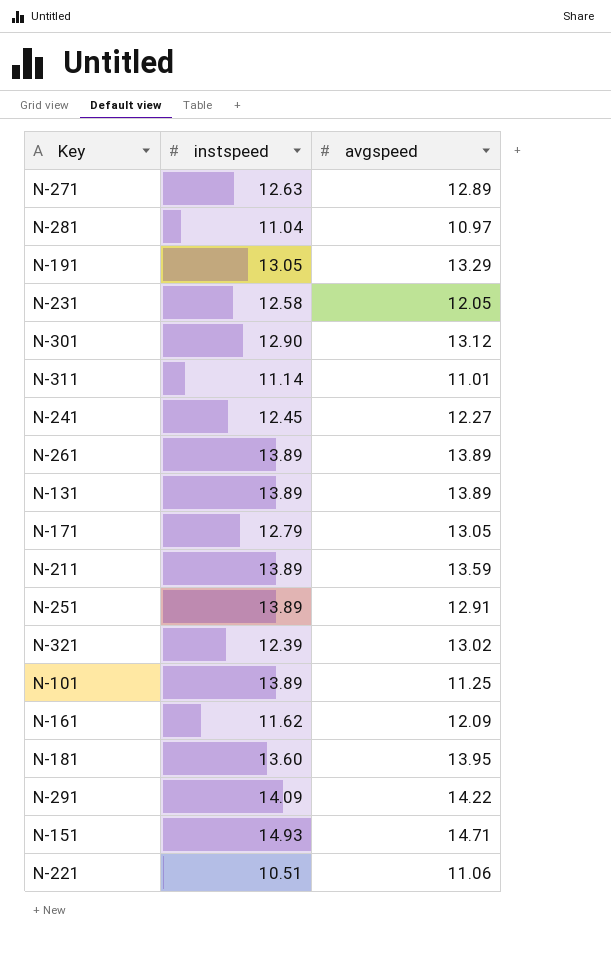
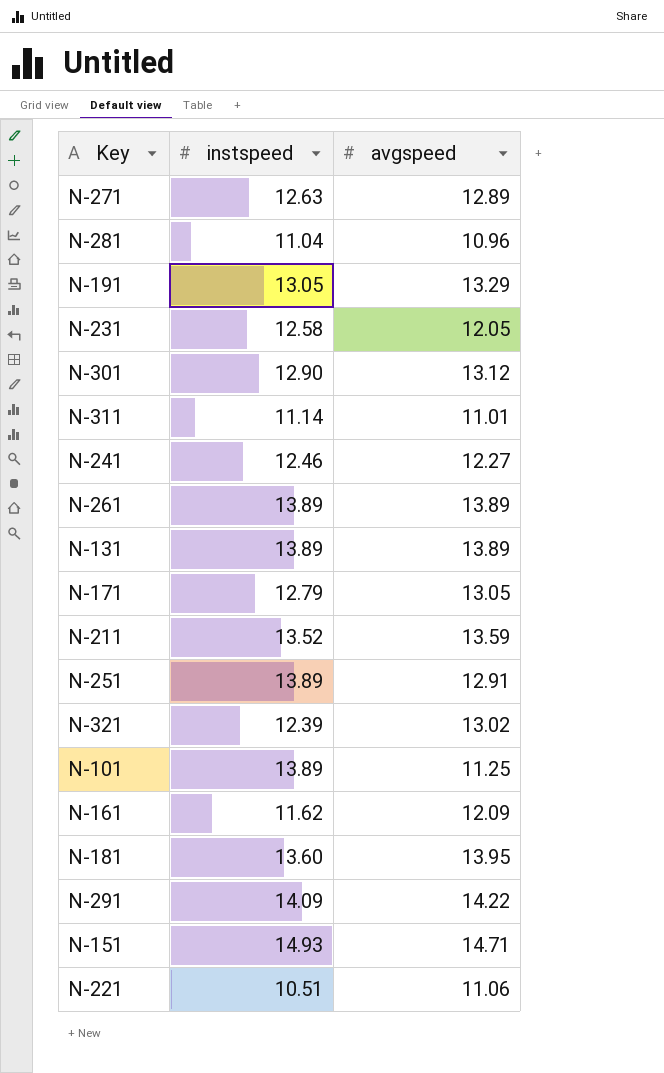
N-281 | avgspeed: 10.97 -> 10.96
N-241 | instspeed: 12.45 -> 12.46
N-211 | instspeed: 13.89 -> 13.52

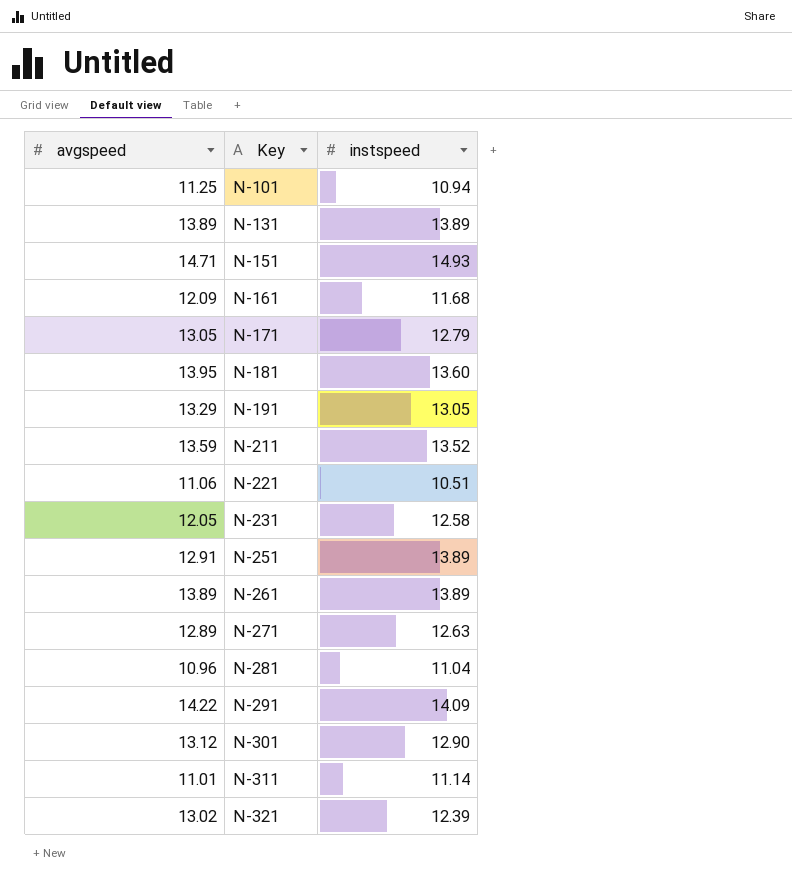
row order: none -> Key ascending
column avgspeed | position: 3 -> 1
row N-241: 12.46 | 12.27 -> none
N-101 | instspeed: 13.89 -> 10.94
N-161 | instspeed: 11.62 -> 11.68

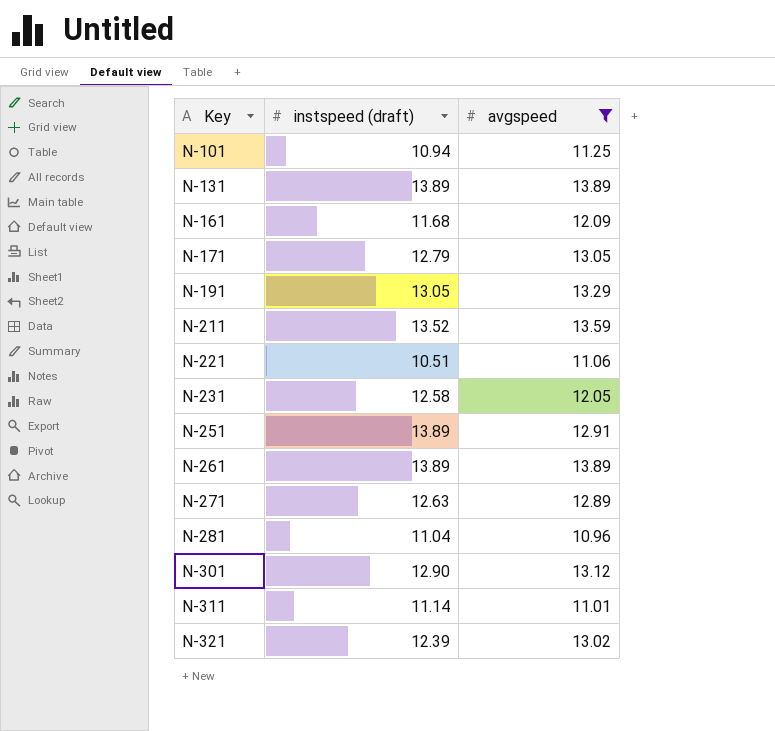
filter: none -> avgspeed <= 13.89
column name: instspeed -> instspeed (draft)
column avgspeed | position: 1 -> 3

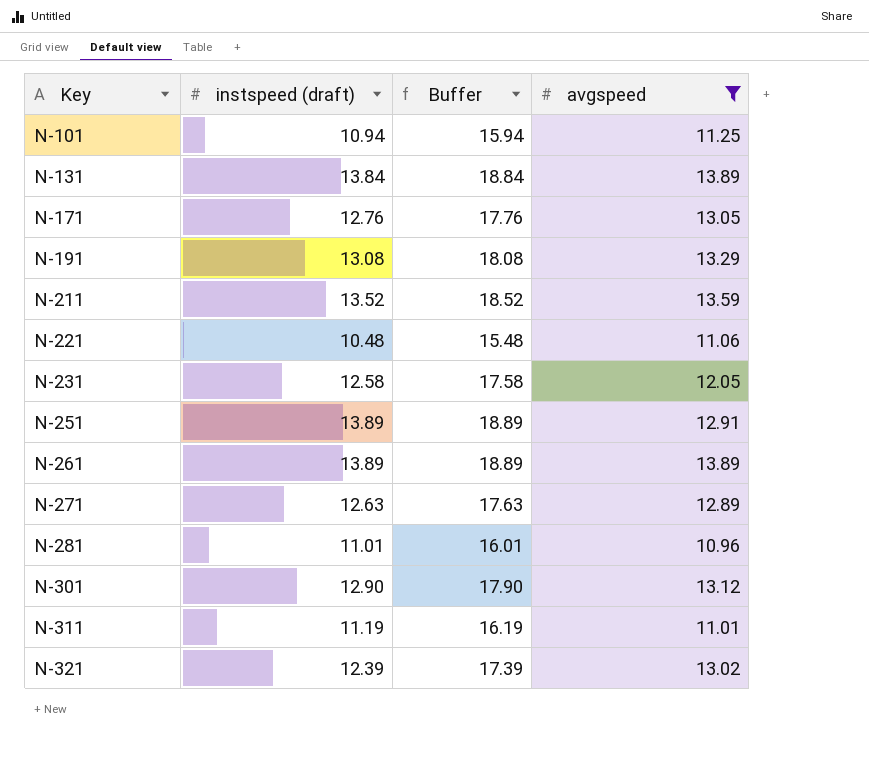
column Buffer | formula: none -> [instspeed (draft)] + 5
row N-161: 11.68 | 12.09 -> none
N-131 | instspeed (draft): 13.89 -> 13.84
N-171 | instspeed (draft): 12.79 -> 12.76
N-191 | instspeed (draft): 13.05 -> 13.08
N-221 | instspeed (draft): 10.51 -> 10.48
N-281 | instspeed (draft): 11.04 -> 11.01
N-311 | instspeed (draft): 11.14 -> 11.19

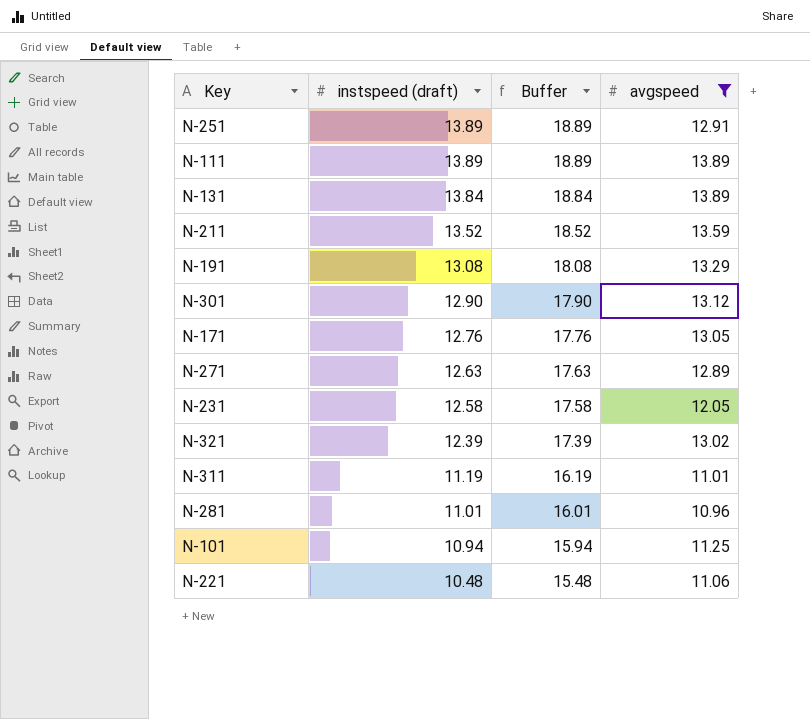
row order: Key ascending -> instspeed (draft) descending
row N-261: 13.89 | 18.89 | 13.89 -> none
row N-111: none -> 13.89 | 18.89 | 13.89

